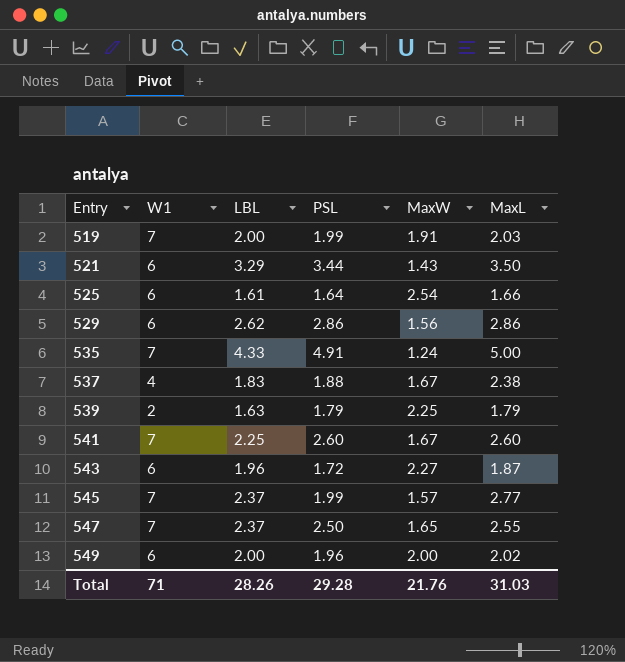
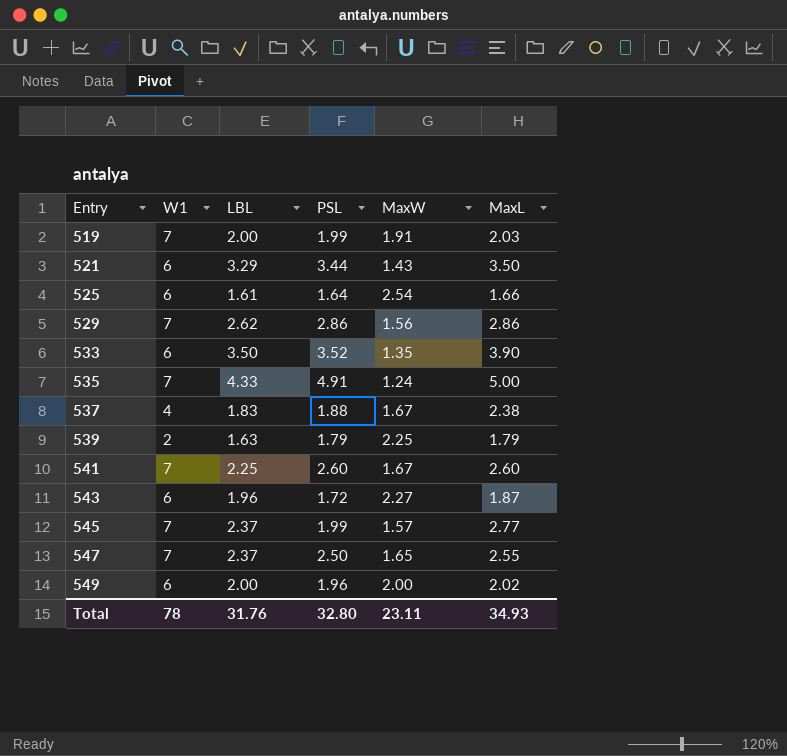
529 | W1: 6 -> 7
row 533: none -> 6 | 3.50 | 3.52 | 1.35 | 3.90
Total | W1: 71 -> 78
Total | LBL: 28.26 -> 31.76
Total | PSL: 29.28 -> 32.80
Total | MaxW: 21.76 -> 23.11
Total | MaxL: 31.03 -> 34.93

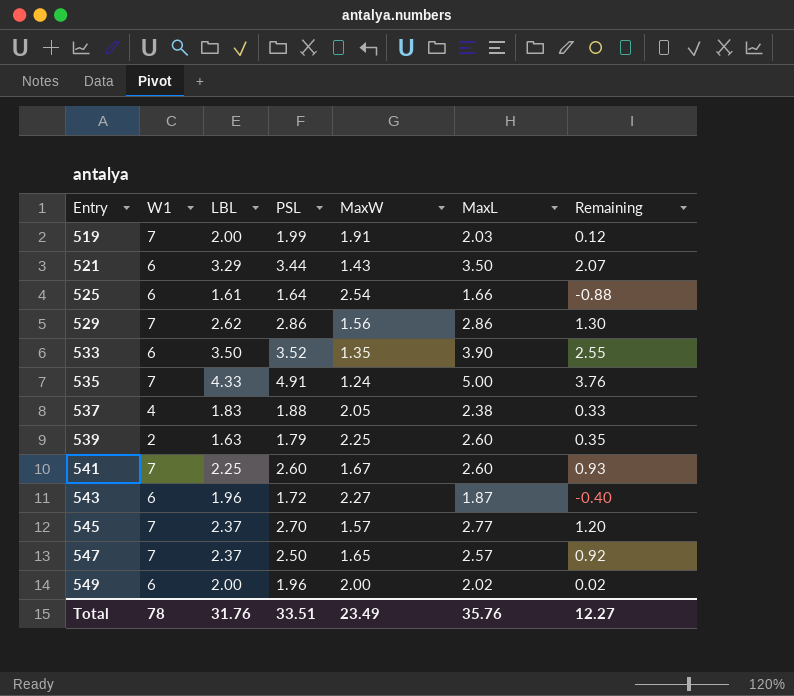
column Remaining | formula: none -> [MaxL] - [MaxW]
537 | MaxW: 1.67 -> 2.05
539 | MaxL: 1.79 -> 2.60
545 | PSL: 1.99 -> 2.70
547 | MaxL: 2.55 -> 2.57
Total | PSL: 32.80 -> 33.51
Total | MaxW: 23.11 -> 23.49
Total | MaxL: 34.93 -> 35.76

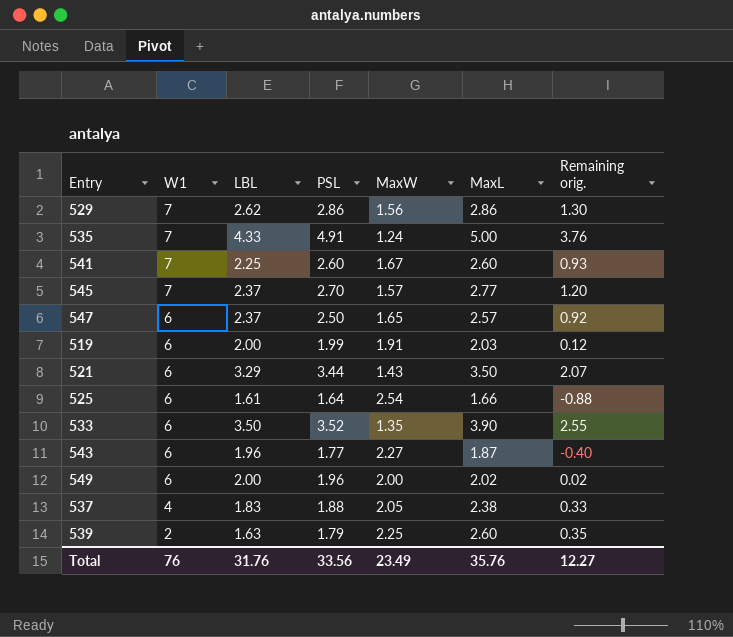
row order: Entry ascending -> W1 descending
column name: Remaining -> Remaining orig.
547 | W1: 7 -> 6
519 | W1: 7 -> 6
543 | PSL: 1.72 -> 1.77
Total | W1: 78 -> 76
Total | PSL: 33.51 -> 33.56

